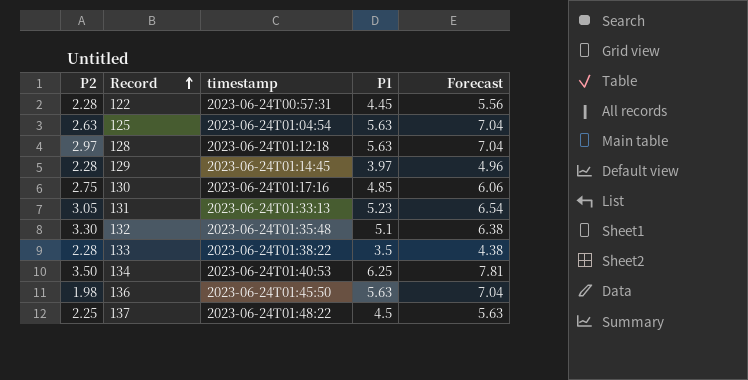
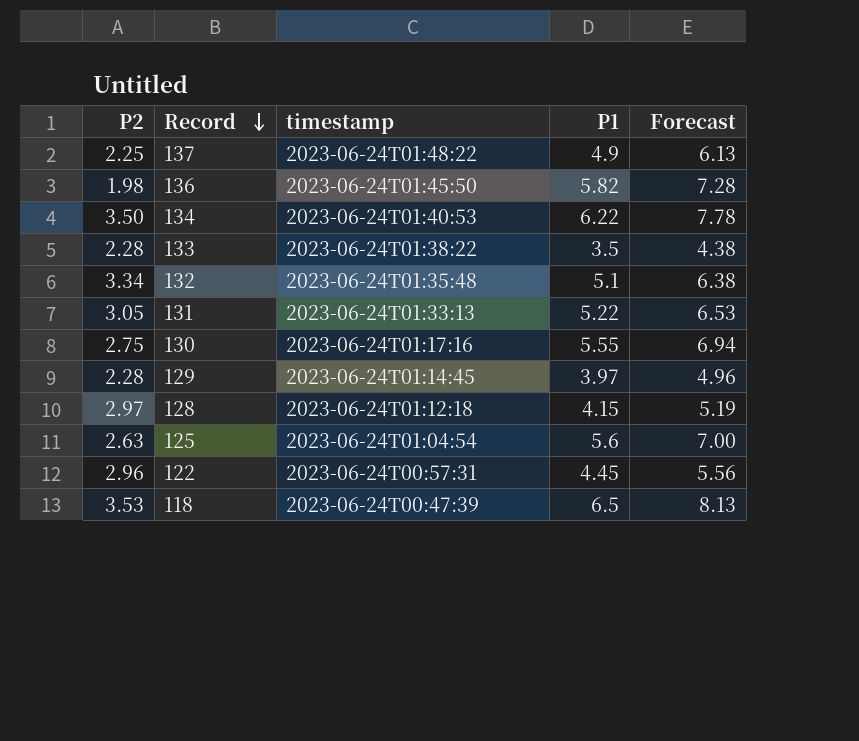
row order: Record ascending -> Record descending
137 | P1: 4.5 -> 4.9
137 | Forecast: 5.63 -> 6.13
136 | P1: 5.63 -> 5.82
136 | Forecast: 7.04 -> 7.28
134 | P1: 6.25 -> 6.22
134 | Forecast: 7.81 -> 7.78
132 | P2: 3.30 -> 3.34
131 | P1: 5.23 -> 5.22
131 | Forecast: 6.54 -> 6.53
130 | P1: 4.85 -> 5.55
130 | Forecast: 6.06 -> 6.94
128 | P1: 5.63 -> 4.15
128 | Forecast: 7.04 -> 5.19
125 | P1: 5.63 -> 5.6
125 | Forecast: 7.04 -> 7.00
122 | P2: 2.28 -> 2.96
row 118: none -> 3.53 | 2023-06-24T00:47:39 | 6.5 | 8.13

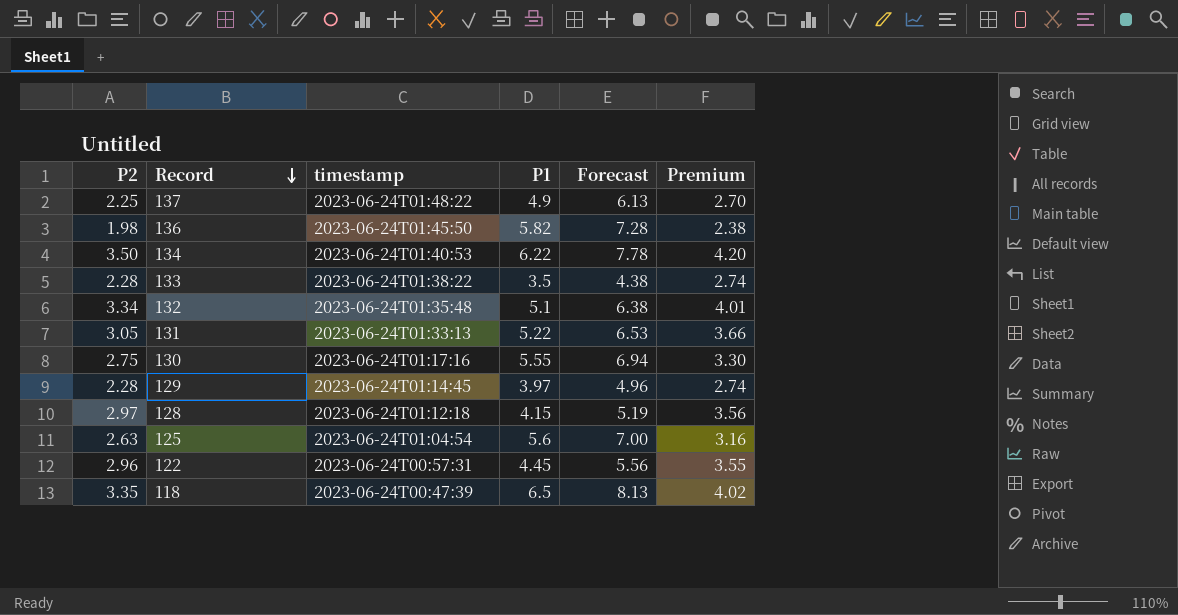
column Premium | formula: none -> [P2] * 1.2
118 | P2: 3.53 -> 3.35

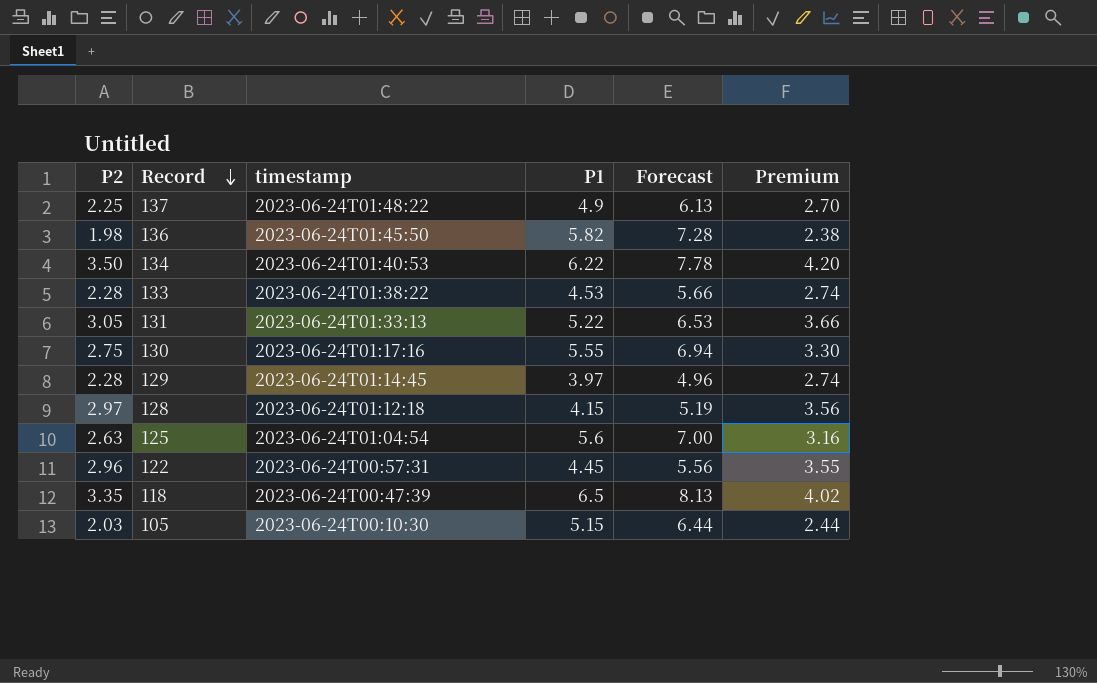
row 132: 3.34 | 2023-06-24T01:35:48 | 5.1 | 6.38 | 4.01 -> none
133 | P1: 3.5 -> 4.53
133 | Forecast: 4.38 -> 5.66
row 105: none -> 2.03 | 2023-06-24T00:10:30 | 5.15 | 6.44 | 2.44

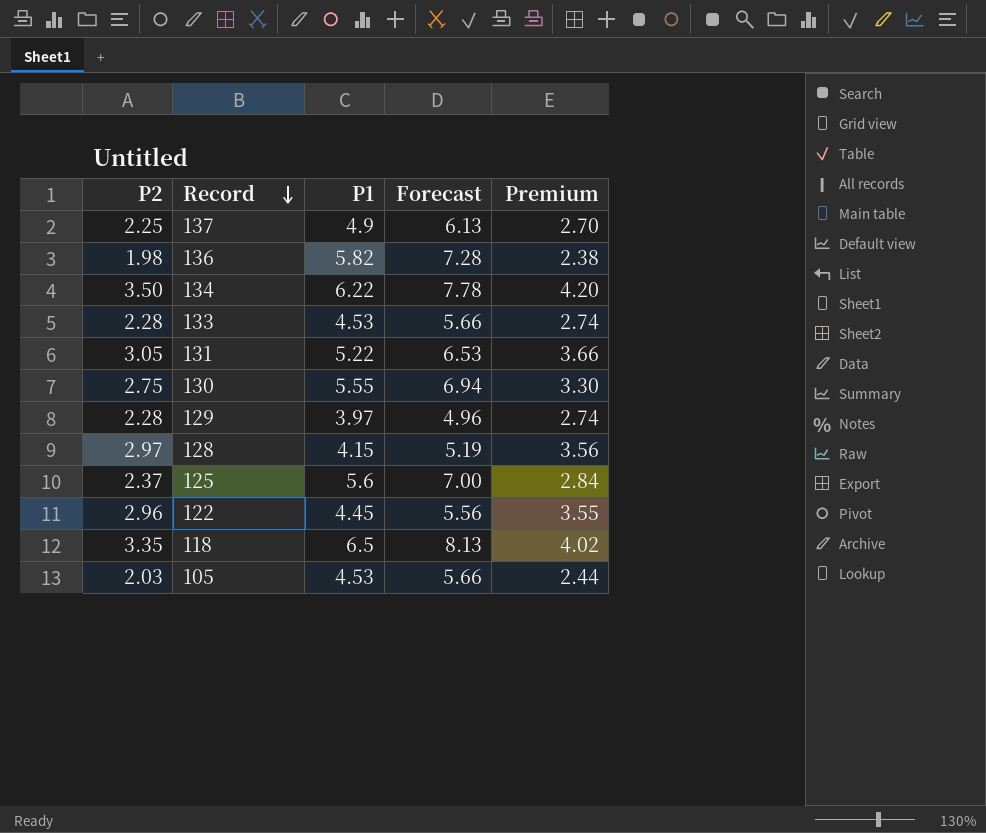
column timestamp | position: 3 -> none
125 | P2: 2.63 -> 2.37
125 | Premium: 3.16 -> 2.84
105 | P1: 5.15 -> 4.53
105 | Forecast: 6.44 -> 5.66

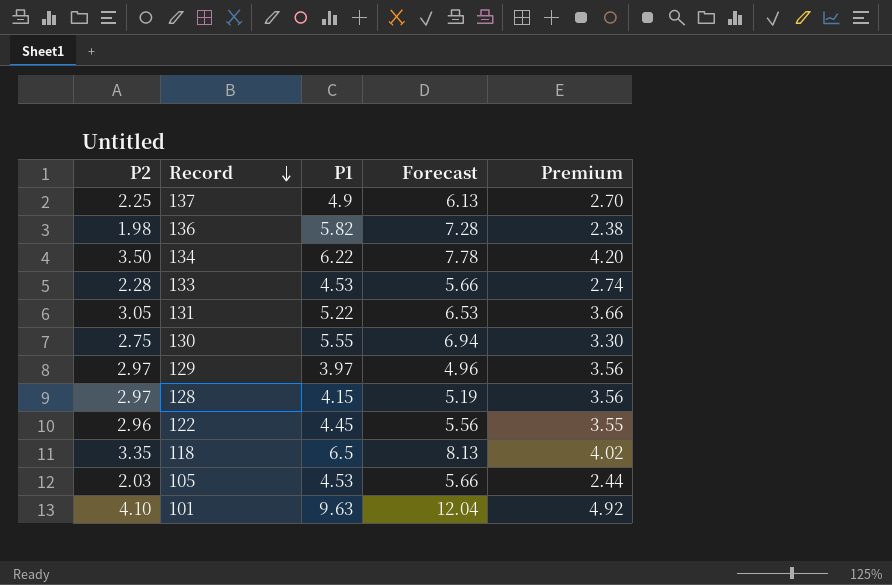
row 125: 2.37 | 5.6 | 7.00 | 2.84 -> none
129 | P2: 2.28 -> 2.97
129 | Premium: 2.74 -> 3.56
row 101: none -> 4.10 | 9.63 | 12.04 | 4.92

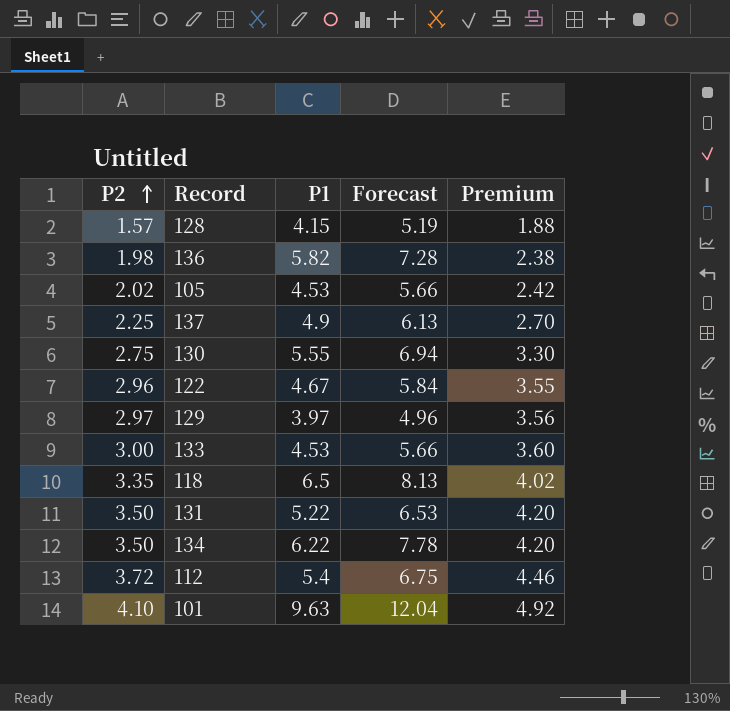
row order: Record descending -> P2 ascending
128 | P2: 2.97 -> 1.57
128 | Premium: 3.56 -> 1.88
105 | P2: 2.03 -> 2.02
105 | Premium: 2.44 -> 2.42
122 | P1: 4.45 -> 4.67
122 | Forecast: 5.56 -> 5.84
133 | P2: 2.28 -> 3.00
133 | Premium: 2.74 -> 3.60
131 | P2: 3.05 -> 3.50
131 | Premium: 3.66 -> 4.20
row 112: none -> 3.72 | 5.4 | 6.75 | 4.46

